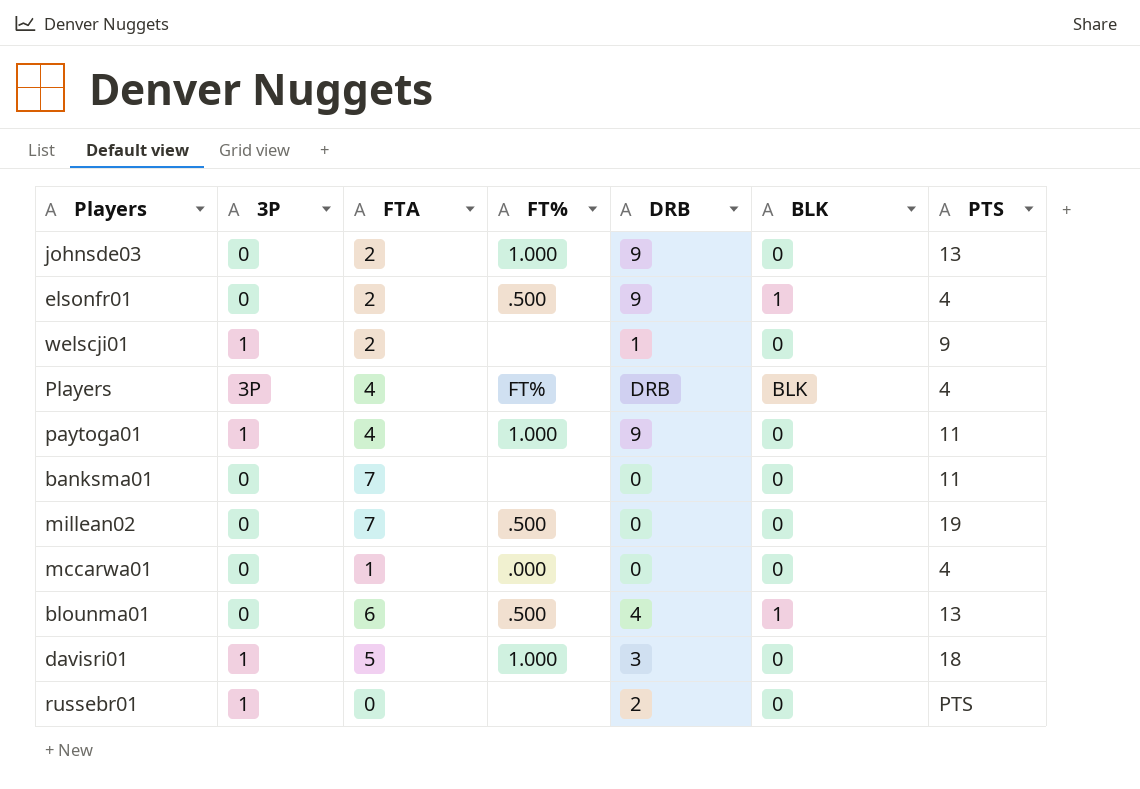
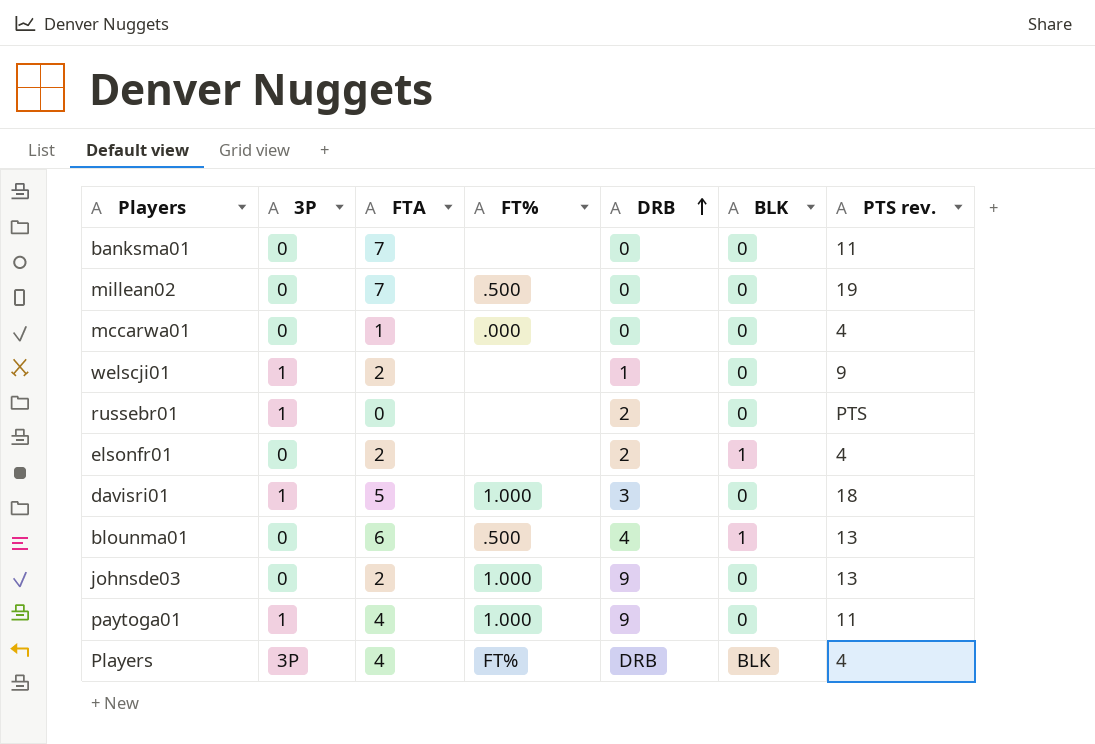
row order: none -> DRB ascending
column name: PTS -> PTS rev.
elsonfr01 | FT%: .500 -> none
elsonfr01 | DRB: 9 -> 2

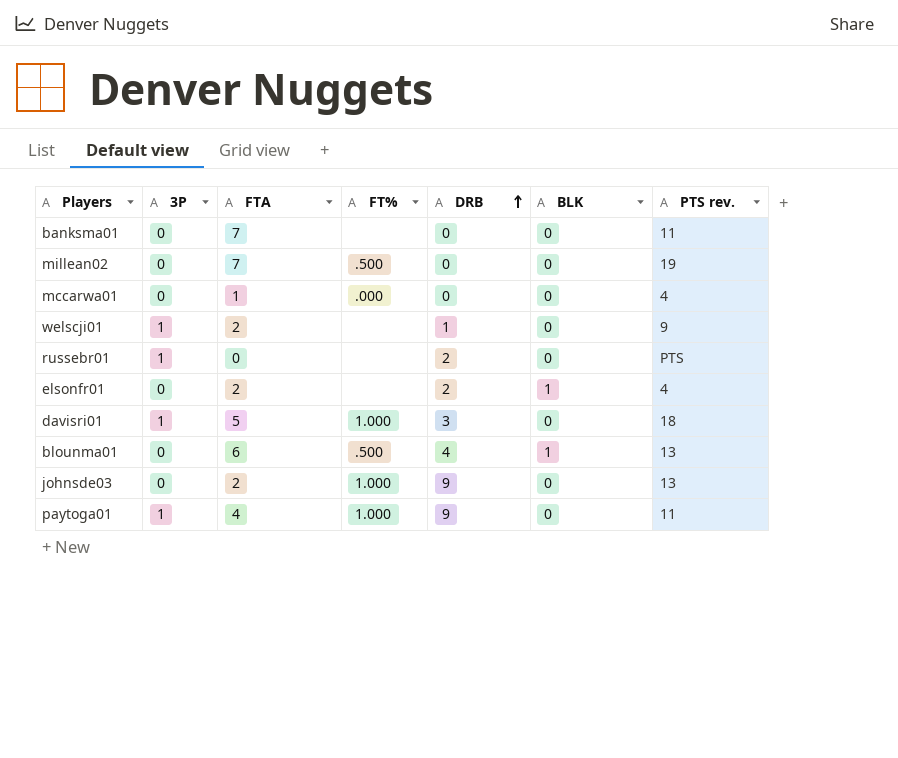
row Players: 3P | 4 | FT% | DRB | BLK | 4 -> none

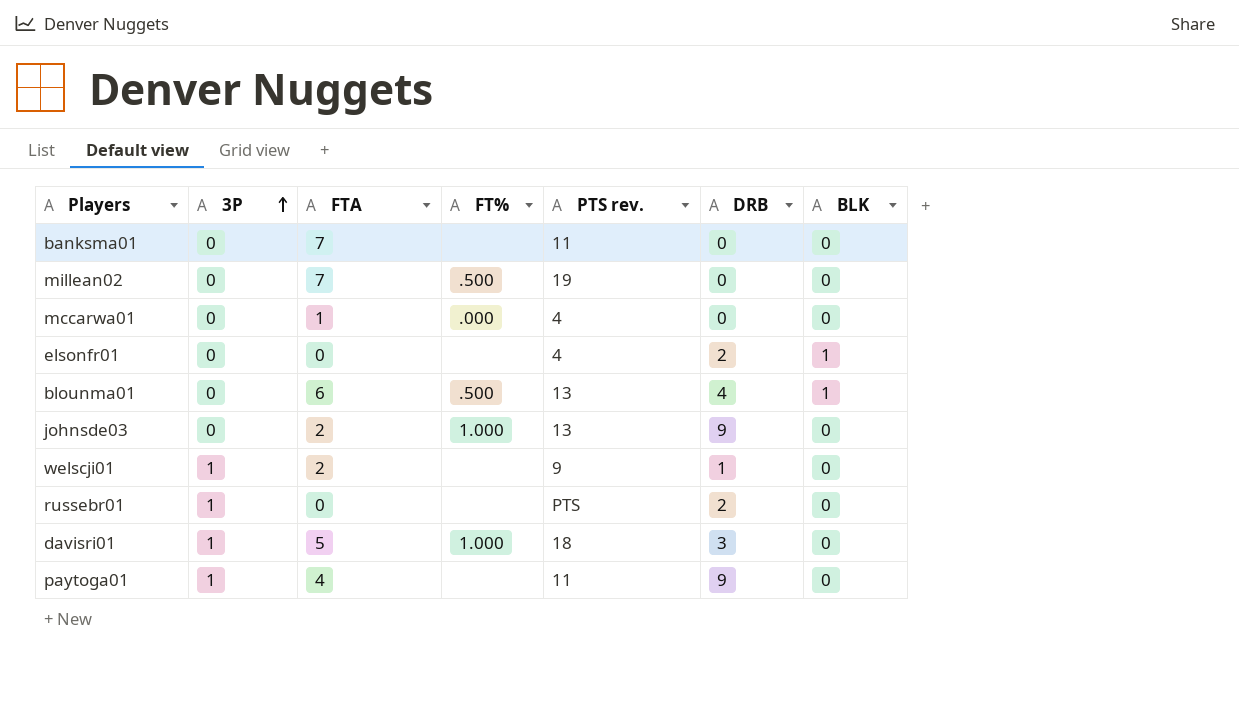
row order: DRB ascending -> 3P ascending
column PTS rev. | position: 7 -> 5
elsonfr01 | FTA: 2 -> 0
paytoga01 | FT%: 1.000 -> none

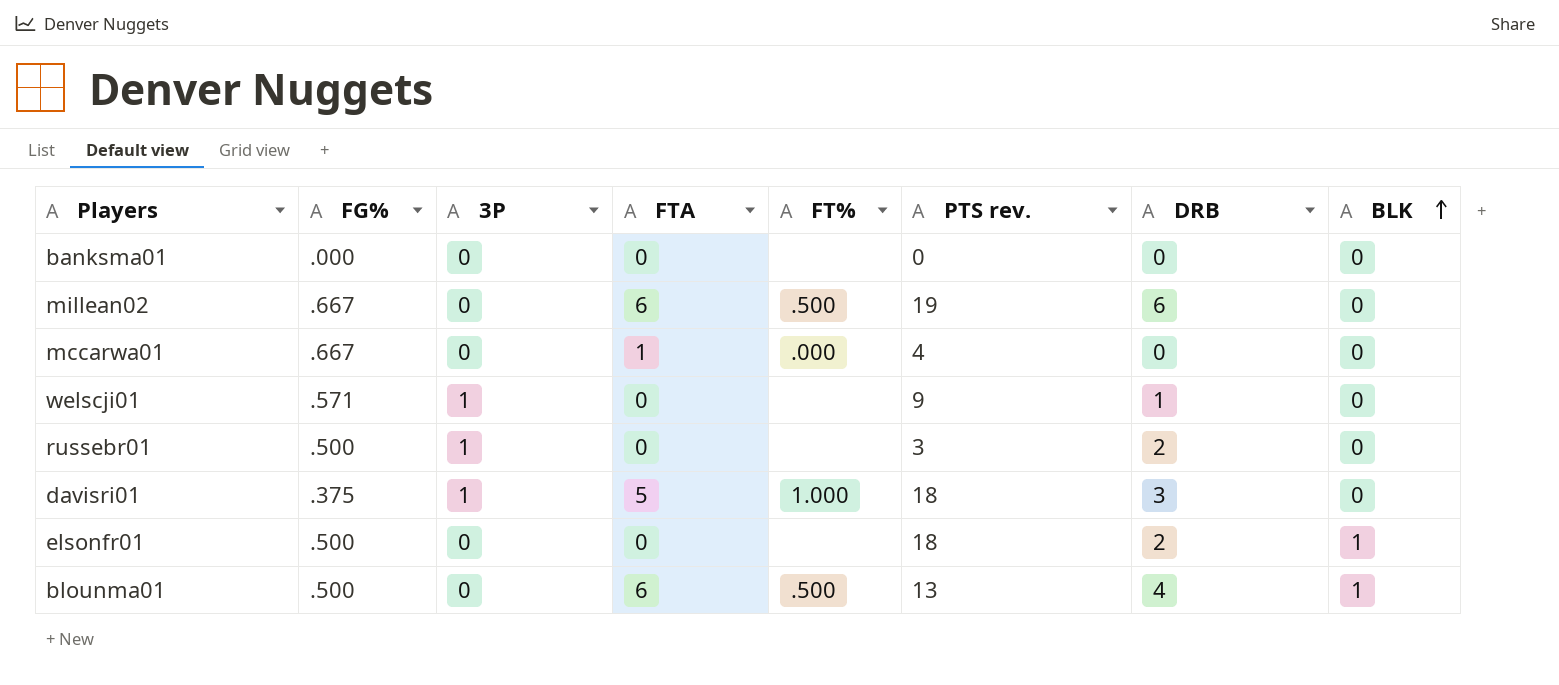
row order: 3P ascending -> BLK ascending
column FG% | position: none -> 2
row johnsde03: 0 | 2 | 1.000 | 13 | 9 | 0 -> none
row paytoga01: 1 | 4 | none | 11 | 9 | 0 -> none
banksma01 | FTA: 7 -> 0
banksma01 | PTS rev.: 11 -> 0
millean02 | FTA: 7 -> 6
millean02 | DRB: 0 -> 6
welscji01 | FTA: 2 -> 0
russebr01 | PTS rev.: PTS -> 3
elsonfr01 | PTS rev.: 4 -> 18

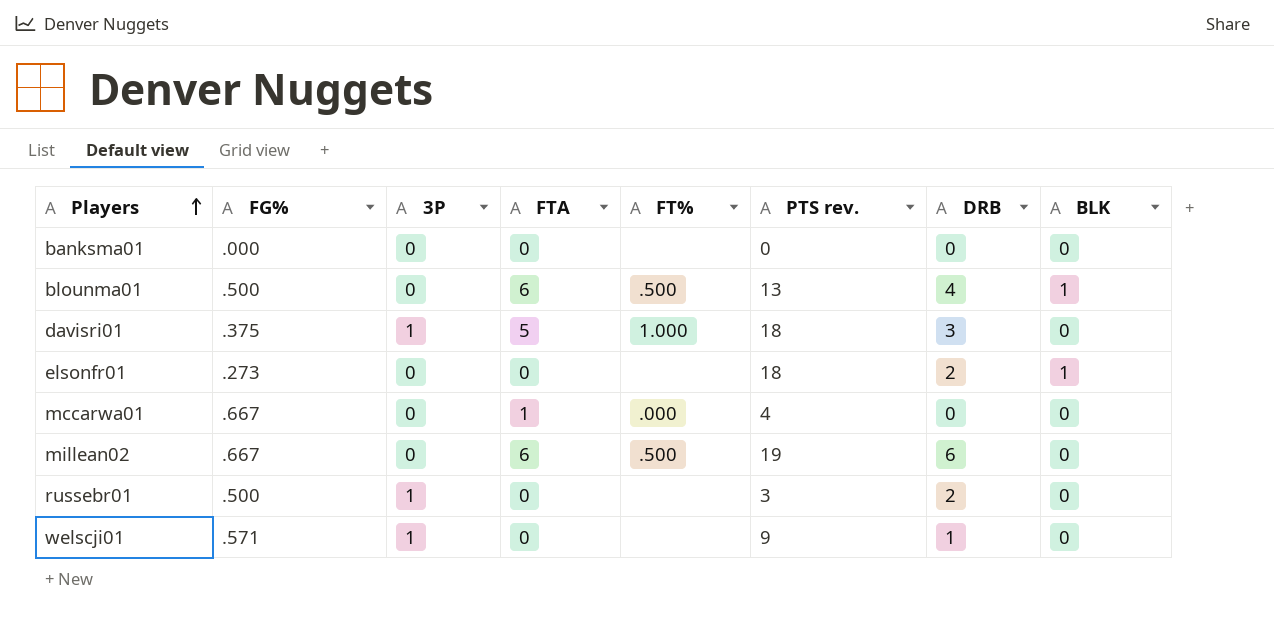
row order: BLK ascending -> Players ascending
elsonfr01 | FG%: .500 -> .273

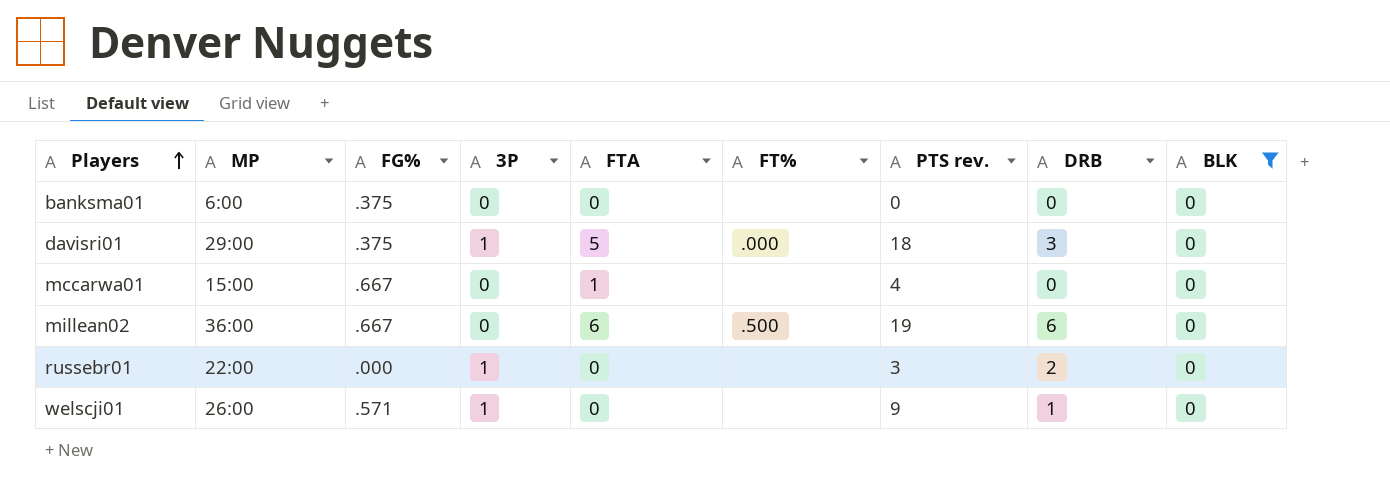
filter: none -> BLK = 0
column MP | position: none -> 2
banksma01 | FG%: .000 -> .375
davisri01 | FT%: 1.000 -> .000
mccarwa01 | FT%: .000 -> none
russebr01 | FG%: .500 -> .000

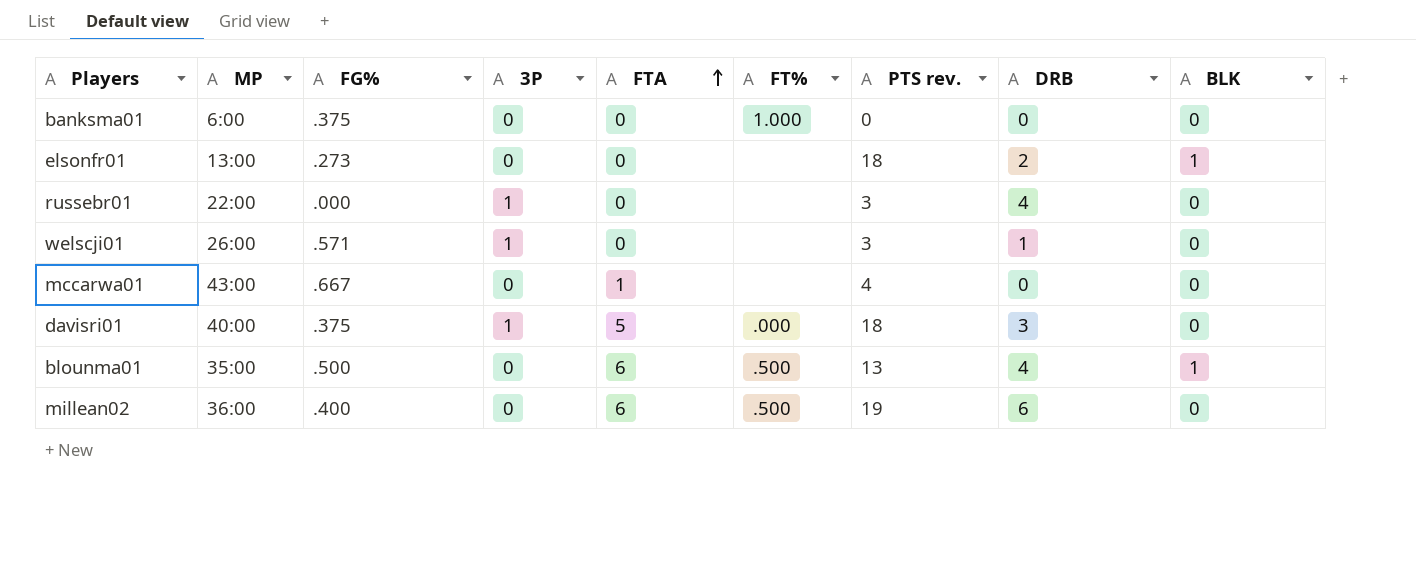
filter: BLK = 0 -> none
row order: Players ascending -> FTA ascending
banksma01 | FT%: none -> 1.000
russebr01 | DRB: 2 -> 4
welscji01 | PTS rev.: 9 -> 3
mccarwa01 | MP: 15:00 -> 43:00
davisri01 | MP: 29:00 -> 40:00
millean02 | FG%: .667 -> .400

